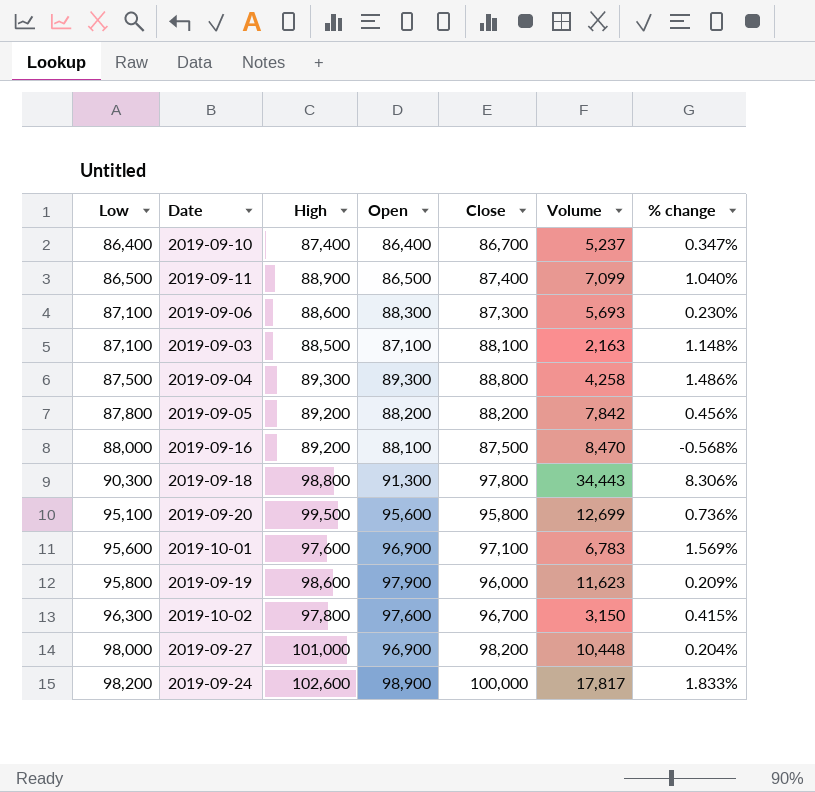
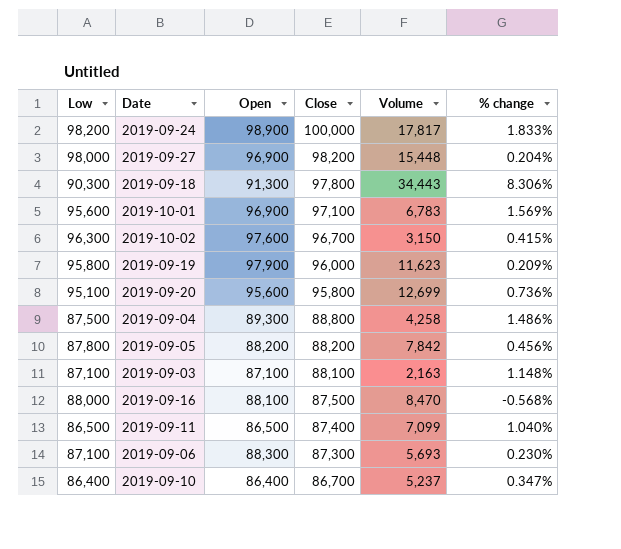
row order: Low ascending -> Close descending
column High | position: 3 -> none
2019-09-27 | Volume: 10,448 -> 15,448

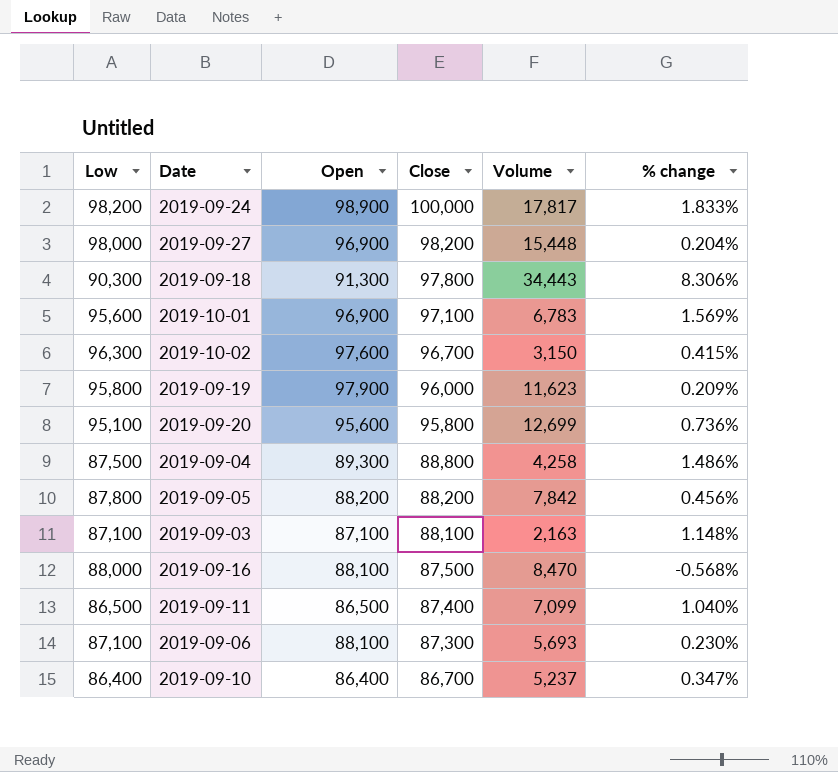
2019-09-06 | Open: 88,300 -> 88,100

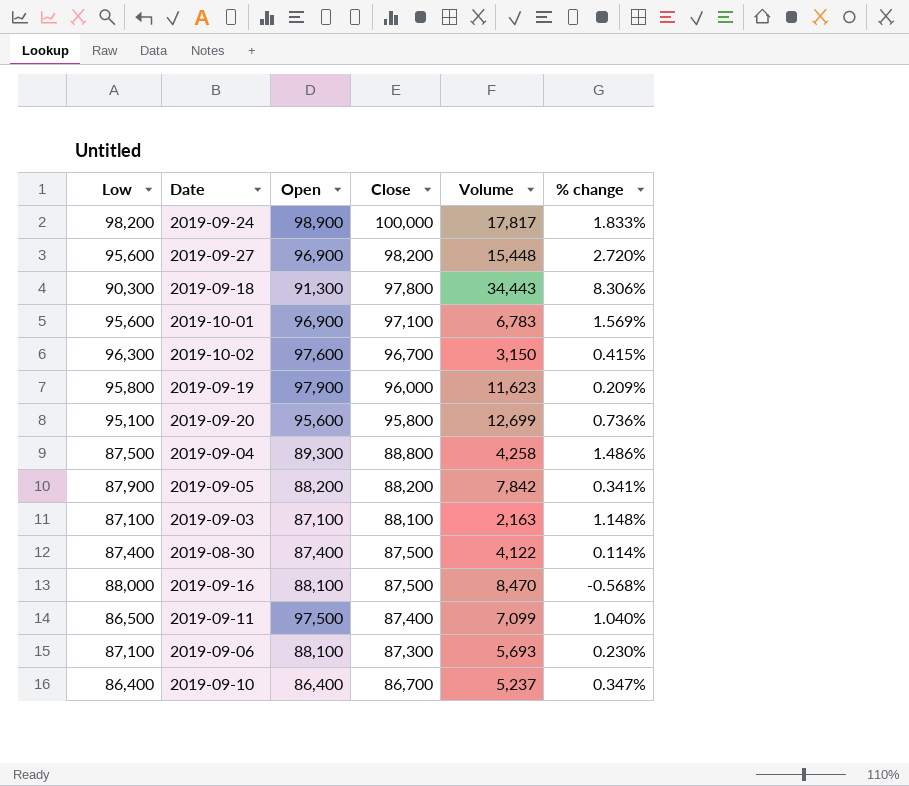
2019-09-27 | Low: 98,000 -> 95,600
2019-09-27 | % change: 0.204% -> 2.720%
2019-09-05 | Low: 87,800 -> 87,900
2019-09-05 | % change: 0.456% -> 0.341%
row 2019-08-30: none -> 87,400 | 87,400 | 87,500 | 4,122 | 0.114%
2019-09-11 | Open: 86,500 -> 97,500

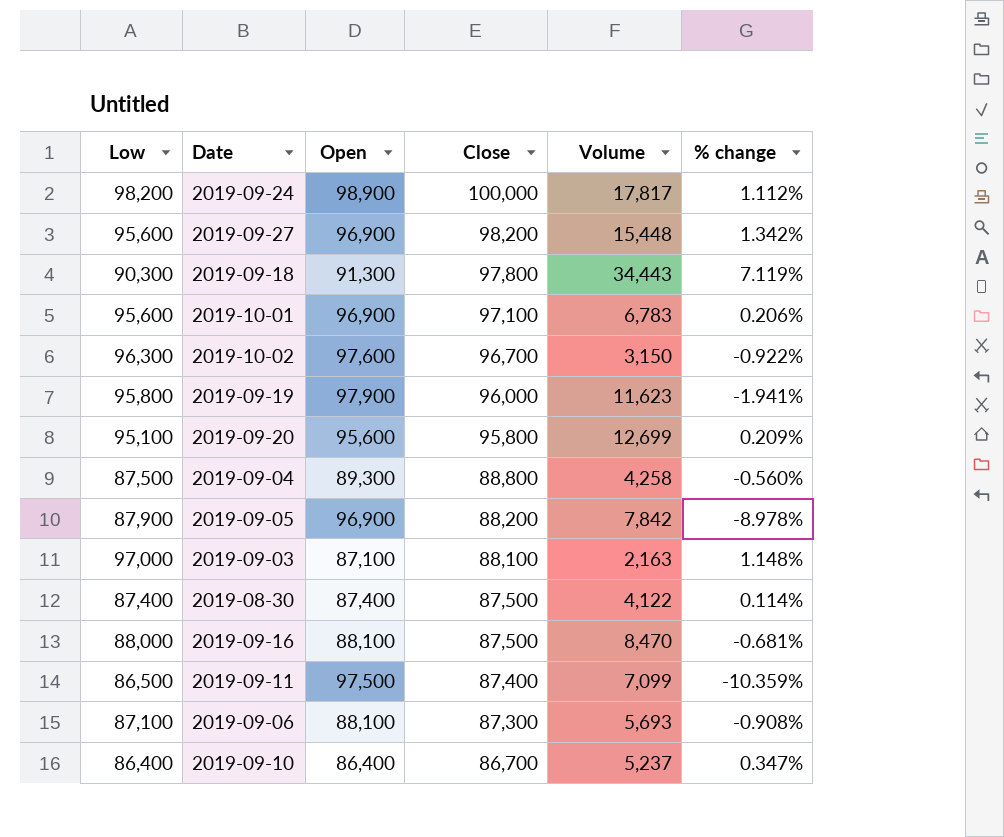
column % change | formula: ([Close] - [Low]) / [Low] -> ([Close] - [Open]) / [Open]
2019-09-05 | Open: 88,200 -> 96,900
2019-09-03 | Low: 87,100 -> 97,000

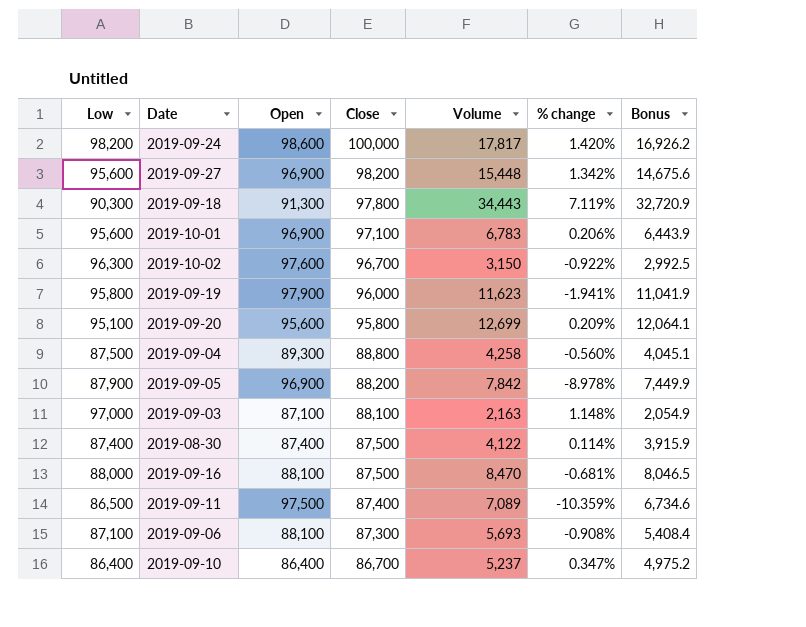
column Bonus | formula: none -> [Volume] * 0.95
2019-09-24 | Open: 98,900 -> 98,600
2019-09-24 | % change: 1.112% -> 1.420%
2019-09-11 | Volume: 7,099 -> 7,089

